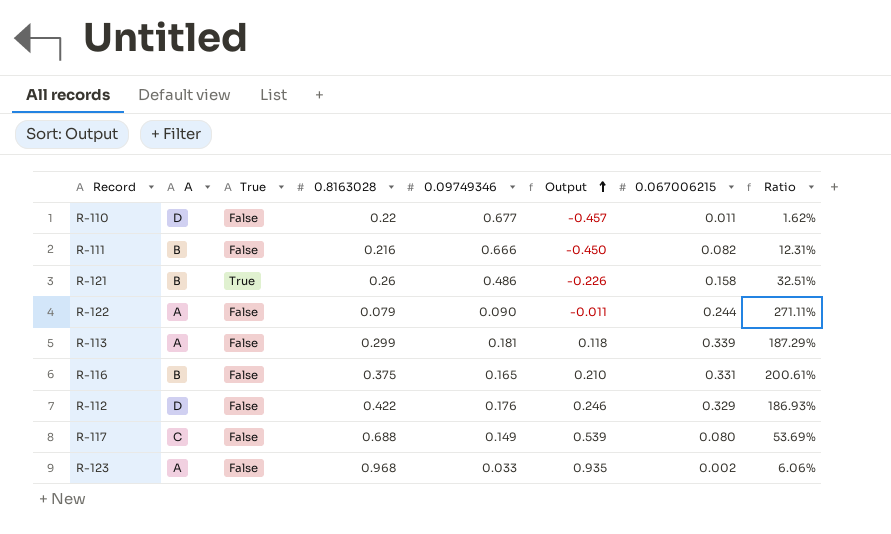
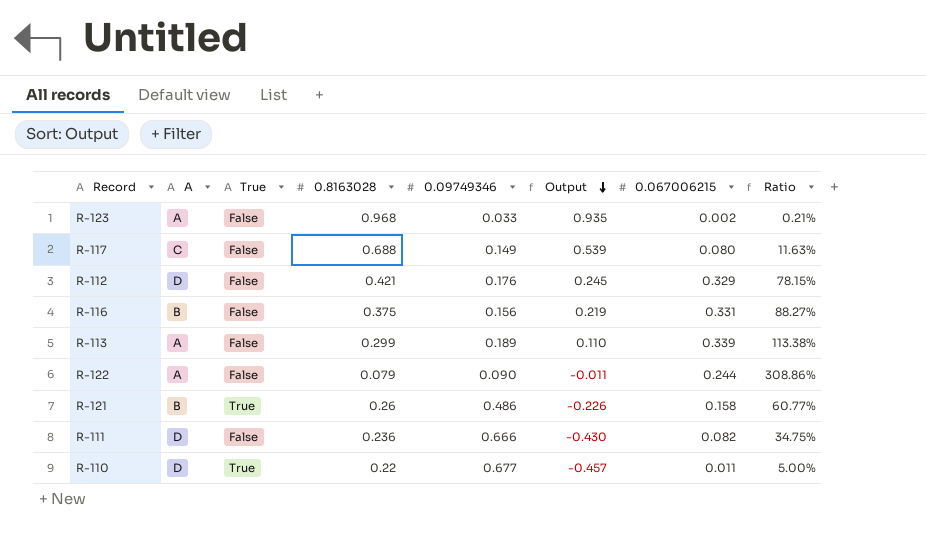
row order: Output ascending -> Output descending
column Ratio | formula: [0.067006215] / [0.09749346] -> [0.067006215] / [0.8163028]
R-112 | 0.8163028: 0.422 -> 0.421
R-112 | Output: 0.246 -> 0.245
R-116 | 0.09749346: 0.165 -> 0.156
R-116 | Output: 0.210 -> 0.219
R-113 | 0.09749346: 0.181 -> 0.189
R-113 | Output: 0.118 -> 0.110
R-111 | A: B -> D
R-111 | 0.8163028: 0.216 -> 0.236
R-111 | Output: -0.450 -> -0.430
R-110 | True: False -> True

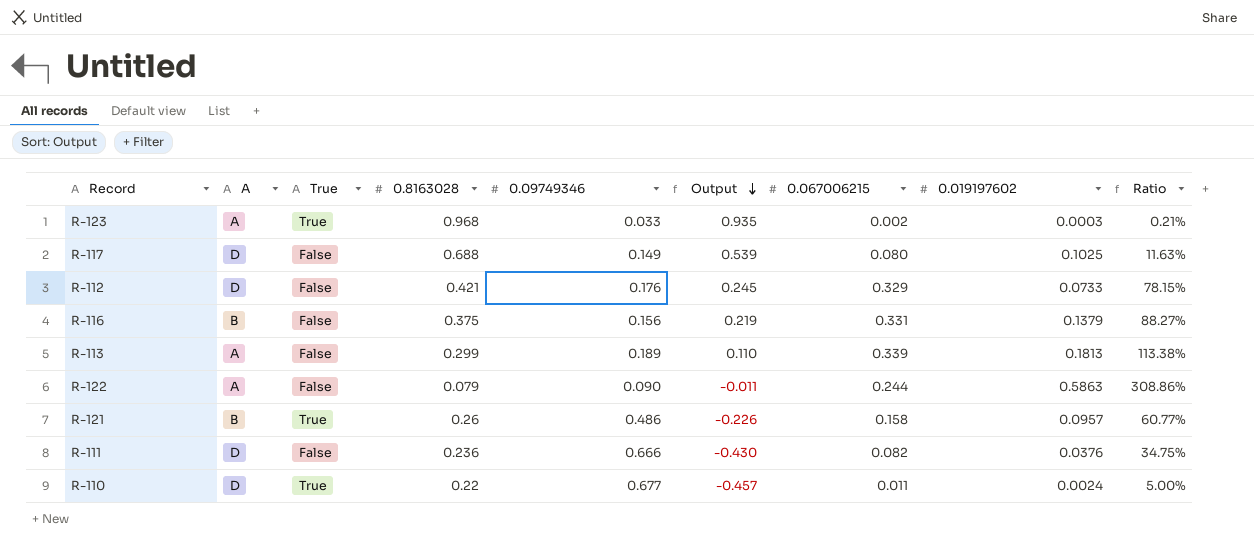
column 0.019197602 | position: none -> 8
R-123 | True: False -> True
R-117 | A: C -> D

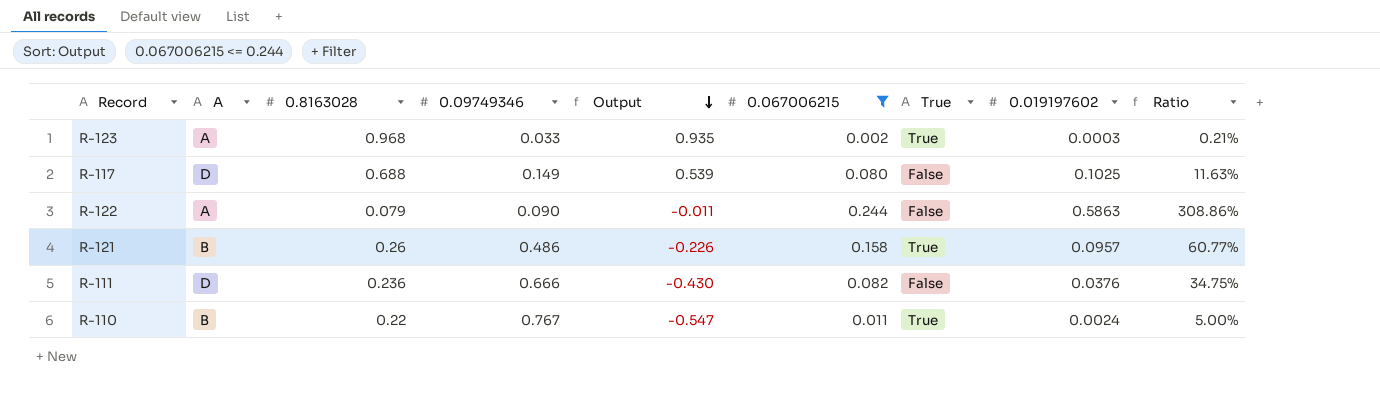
filter: none -> 0.067006215 <= 0.244
column True | position: 3 -> 7
R-110 | A: D -> B
R-110 | 0.09749346: 0.677 -> 0.767
R-110 | Output: -0.457 -> -0.547

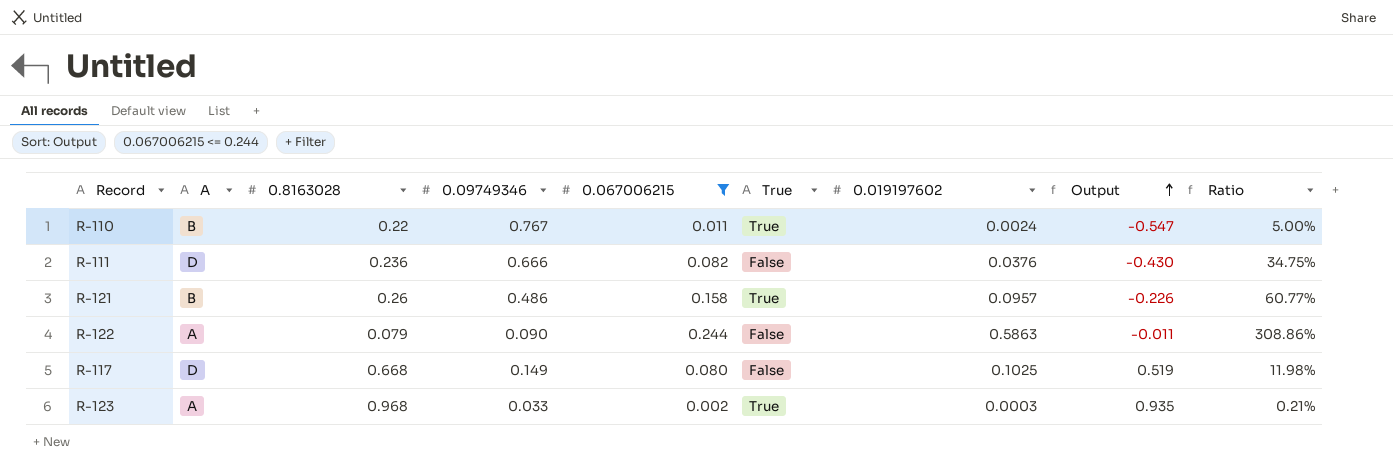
row order: Output descending -> Output ascending
column Output | position: 5 -> 8
R-117 | 0.8163028: 0.688 -> 0.668
R-117 | Output: 0.539 -> 0.519
R-117 | Ratio: 11.63% -> 11.98%

